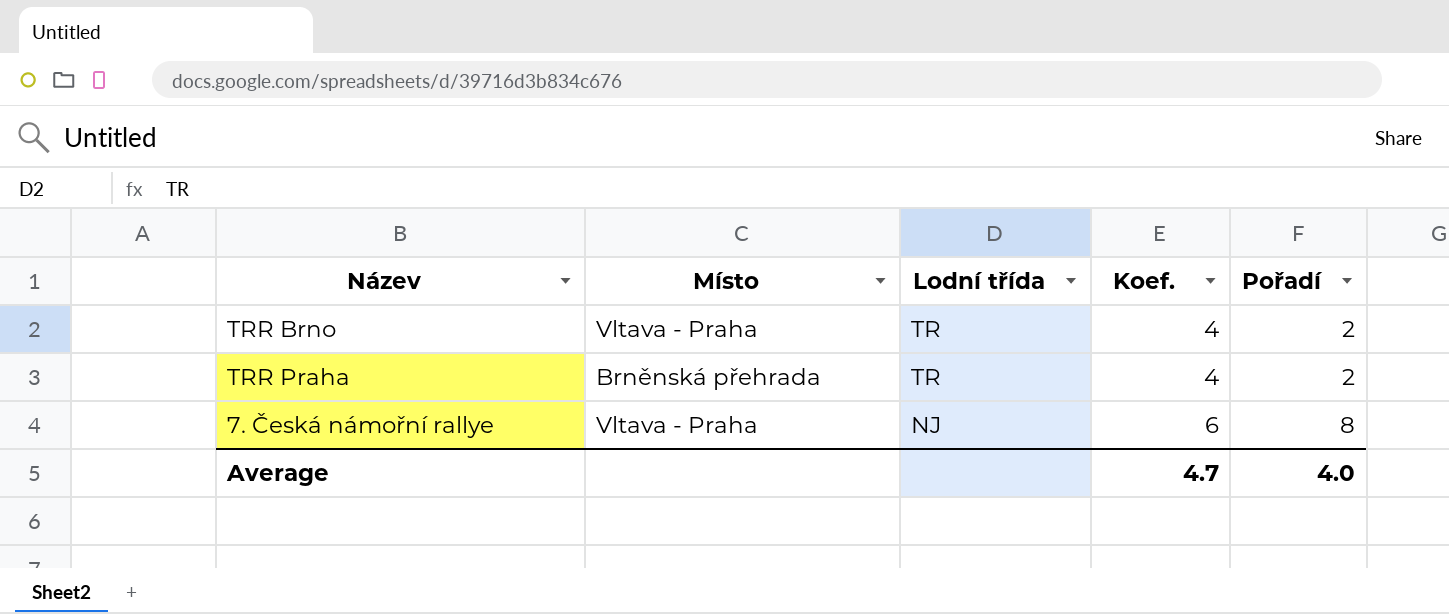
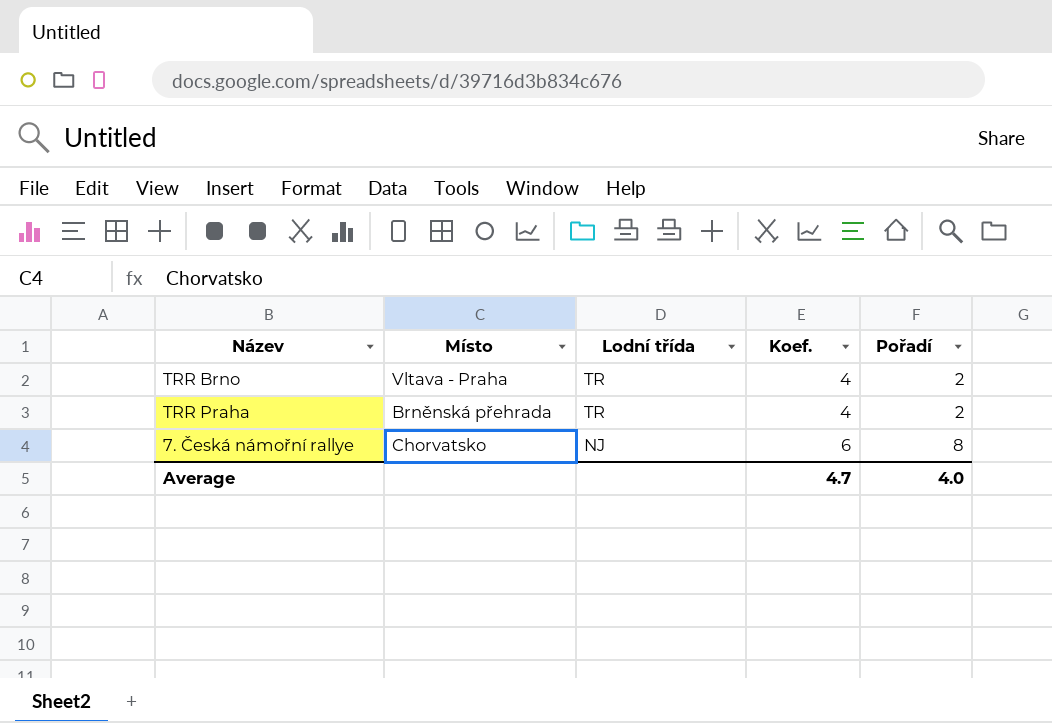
7. Česká námořní rallye | Místo: Vltava - Praha -> Chorvatsko

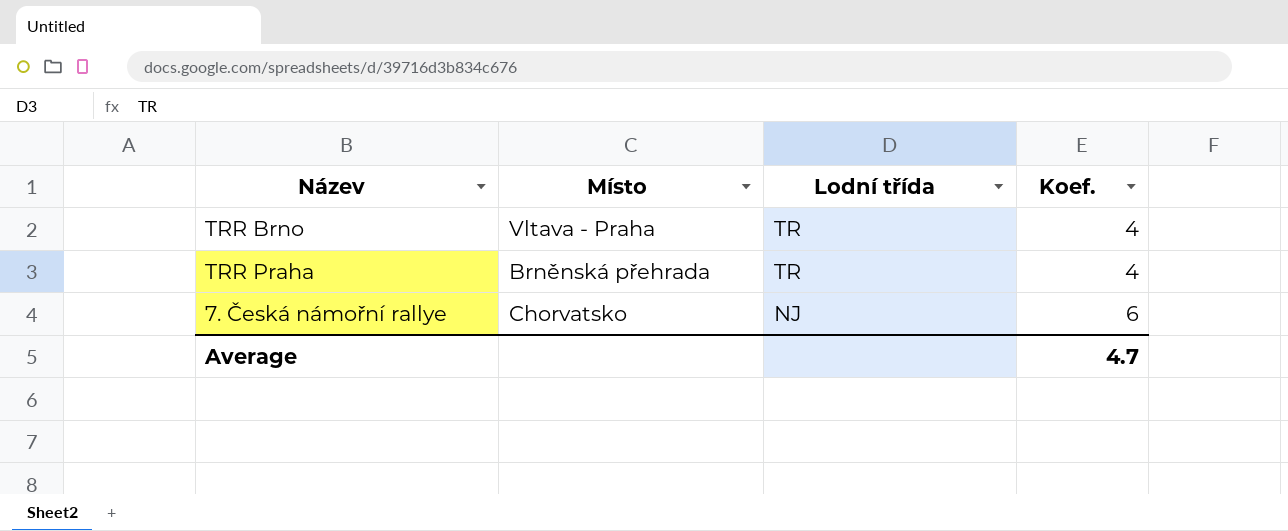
column Pořadí | position: 5 -> none

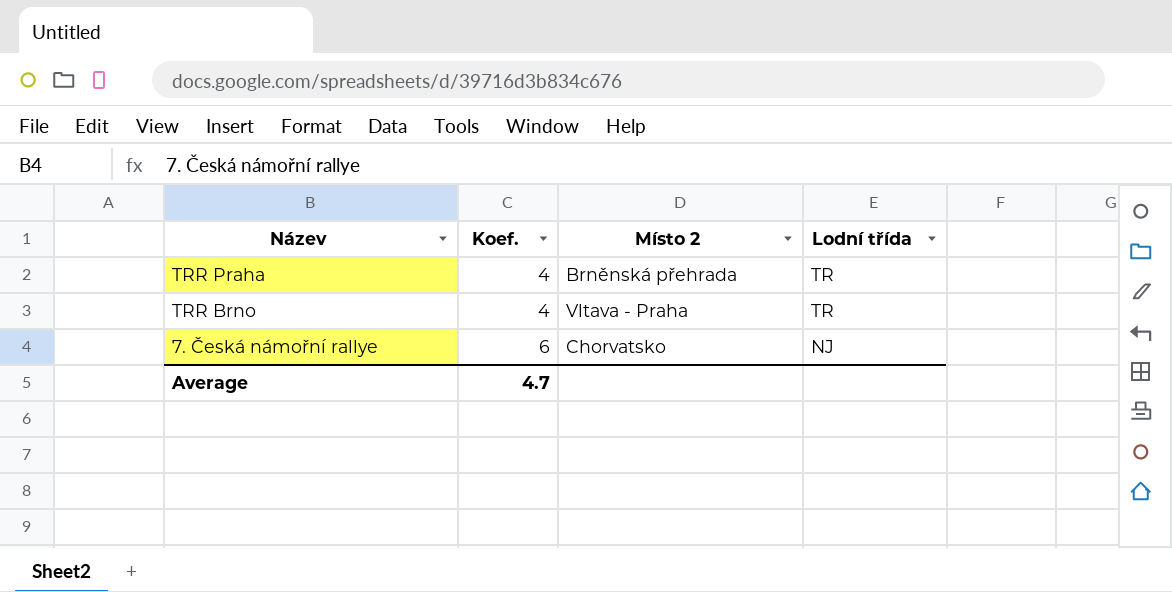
row order: Lodní třída descending -> Název descending
column Koef. | position: 4 -> 2
column name: Místo -> Místo 2

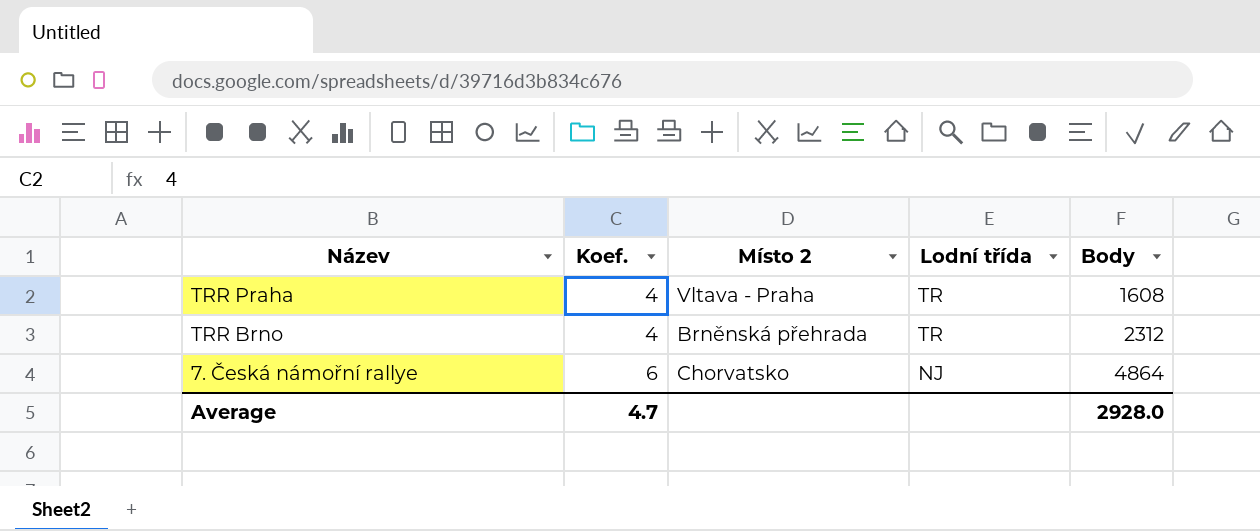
column Body | position: none -> 5
TRR Praha | Místo 2: Brněnská přehrada -> Vltava - Praha
TRR Brno | Místo 2: Vltava - Praha -> Brněnská přehrada

